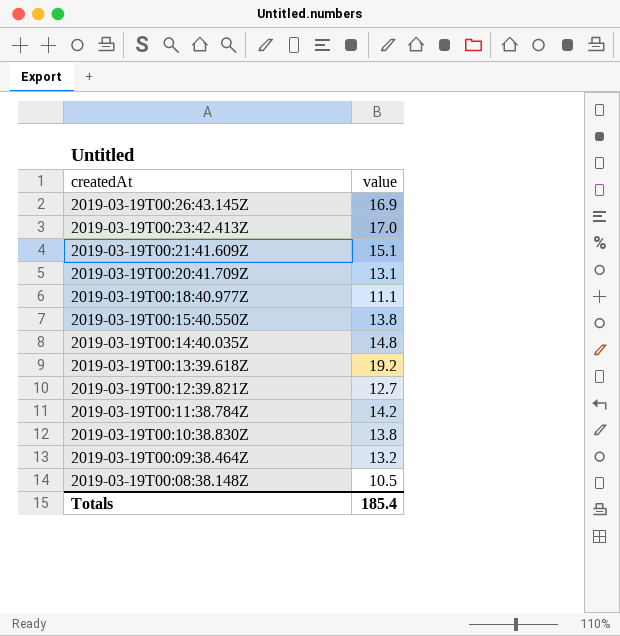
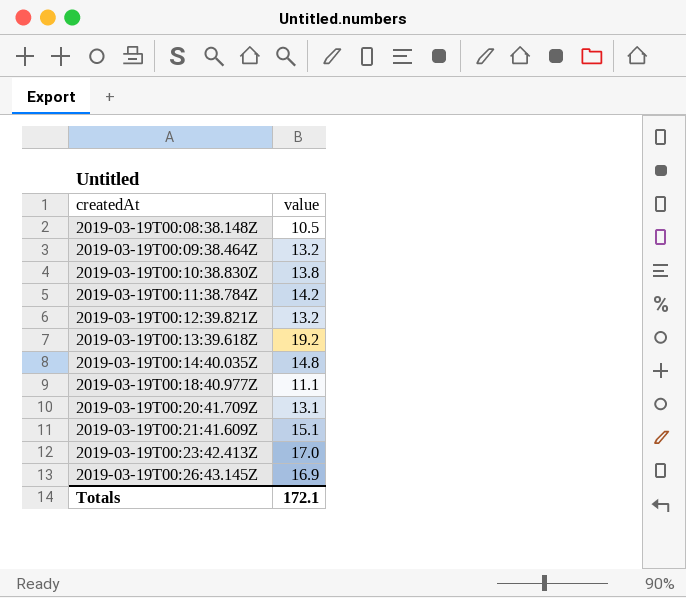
row order: createdAt descending -> createdAt ascending
row 2019-03-19T00:15:40.550Z: 13.8 -> none
2019-03-19T00:12:39.821Z | value: 12.7 -> 13.2
Totals | value: 185.4 -> 172.1

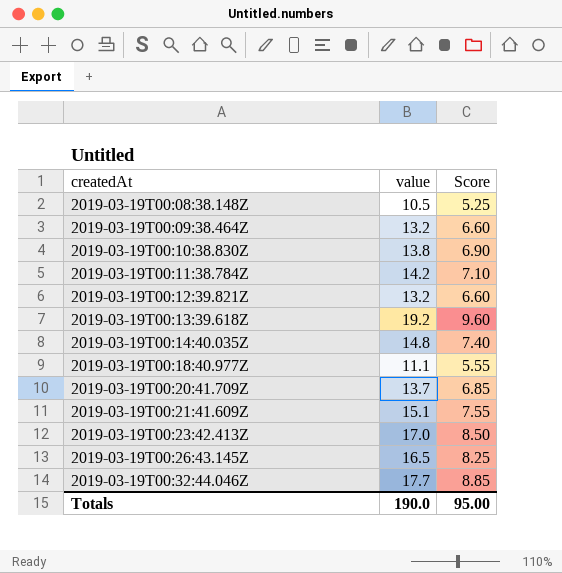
column Score | formula: none -> [value] * 0.5
2019-03-19T00:20:41.709Z | value: 13.1 -> 13.7
2019-03-19T00:26:43.145Z | value: 16.9 -> 16.5
row 2019-03-19T00:32:44.046Z: none -> 17.7 | 8.85
Totals | value: 172.1 -> 190.0

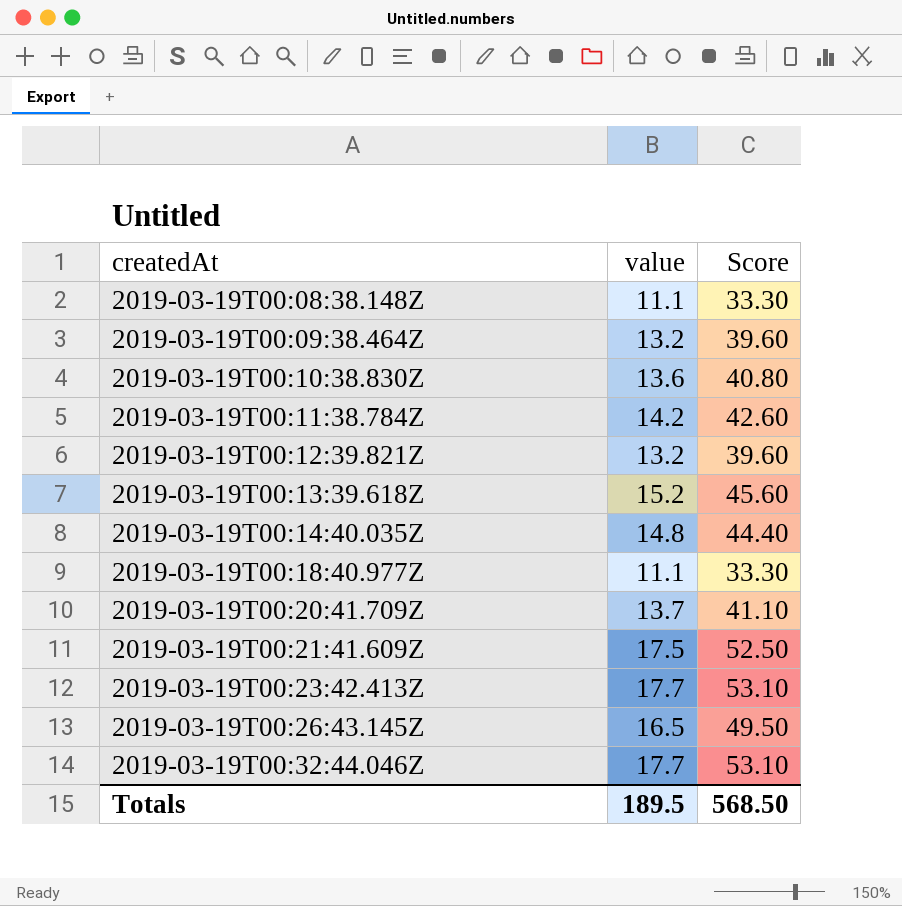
column Score | formula: [value] * 0.5 -> [value] * 3
2019-03-19T00:08:38.148Z | value: 10.5 -> 11.1
2019-03-19T00:10:38.830Z | value: 13.8 -> 13.6
2019-03-19T00:13:39.618Z | value: 19.2 -> 15.2
2019-03-19T00:21:41.609Z | value: 15.1 -> 17.5
2019-03-19T00:23:42.413Z | value: 17.0 -> 17.7
Totals | value: 190.0 -> 189.5
Totals | Score: 95.00 -> 568.50

